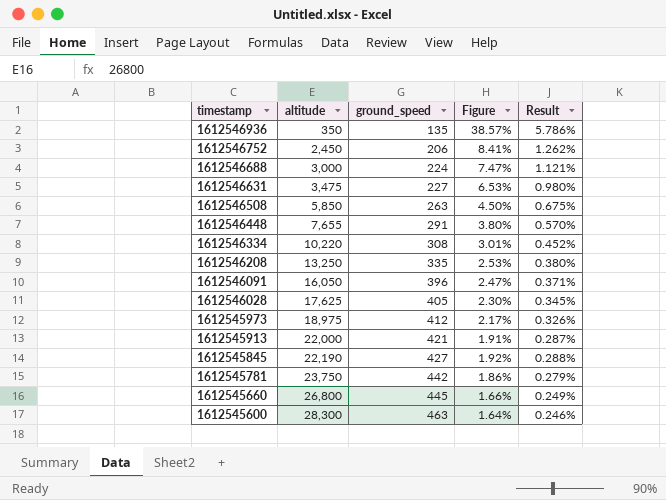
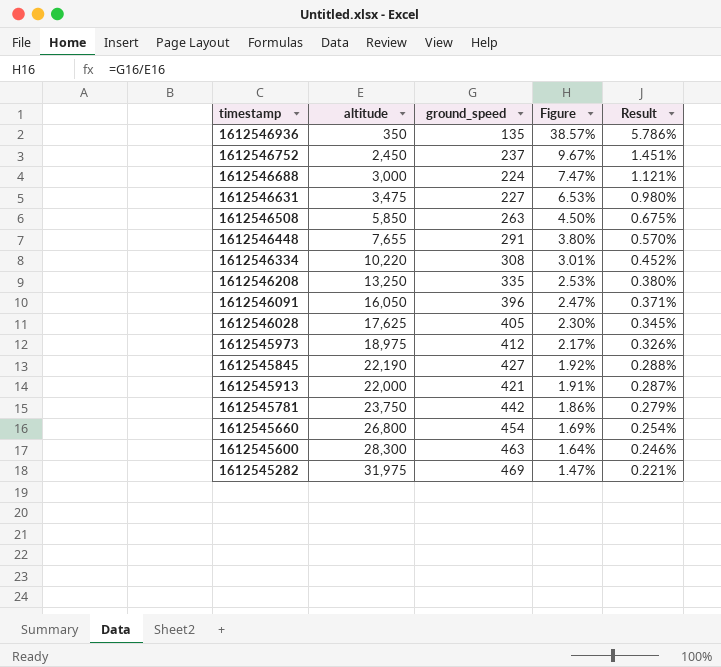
row order: timestamp descending -> Figure descending
1612546752 | ground_speed: 206 -> 237
1612546752 | Figure: 8.41% -> 9.67%
1612546752 | Result: 1.262% -> 1.451%
1612545660 | ground_speed: 445 -> 454
1612545660 | Figure: 1.66% -> 1.69%
1612545660 | Result: 0.249% -> 0.254%
row 1612545282: none -> 31,975 | 469 | 1.47% | 0.221%

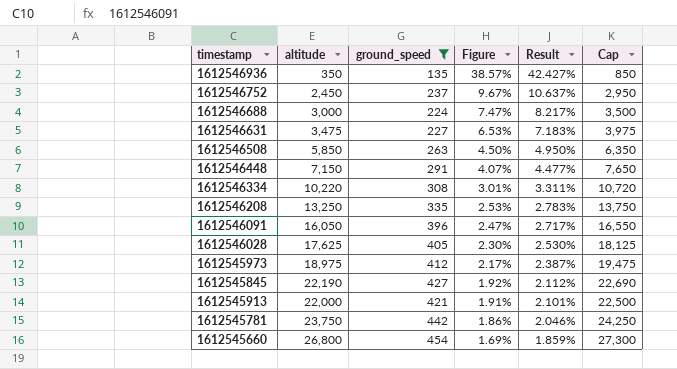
filter: none -> ground_speed <= 454
column Result | formula: [Figure] * 0.15 -> [Figure] * 1.1
column Cap | formula: none -> [altitude] + 500
1612546448 | altitude: 7,655 -> 7,150
1612546448 | Figure: 3.80% -> 4.07%

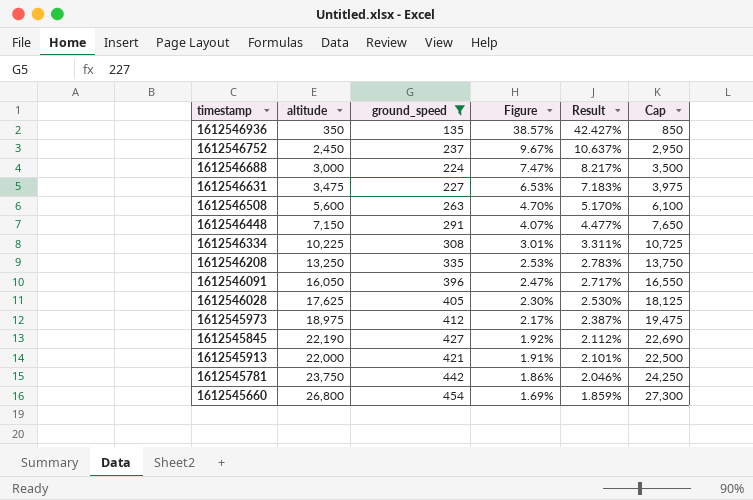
1612546508 | altitude: 5,850 -> 5,600
1612546508 | Figure: 4.50% -> 4.70%
1612546508 | Result: 4.950% -> 5.170%
1612546508 | Cap: 6,350 -> 6,100
1612546334 | altitude: 10,220 -> 10,225
1612546334 | Cap: 10,720 -> 10,725

